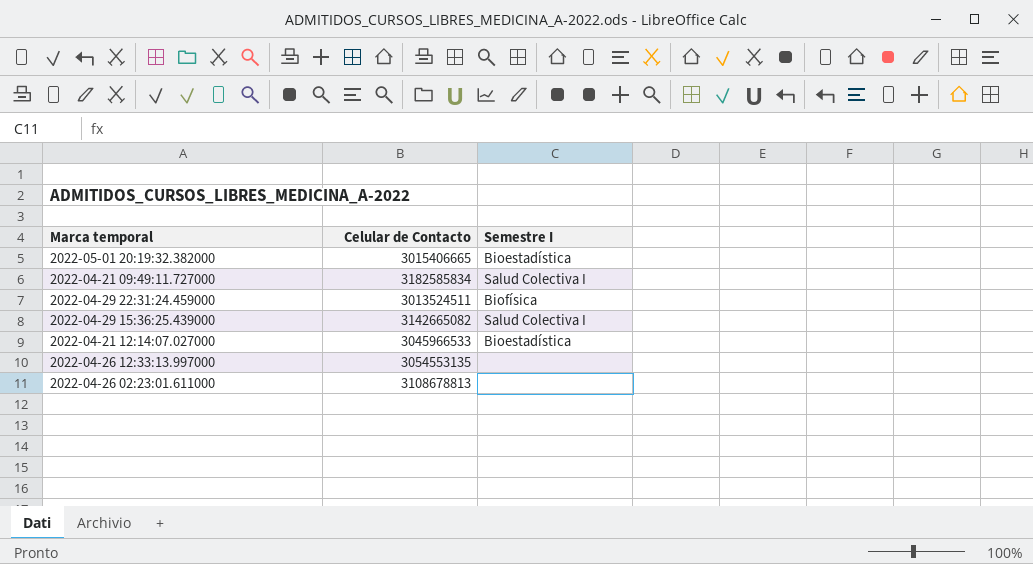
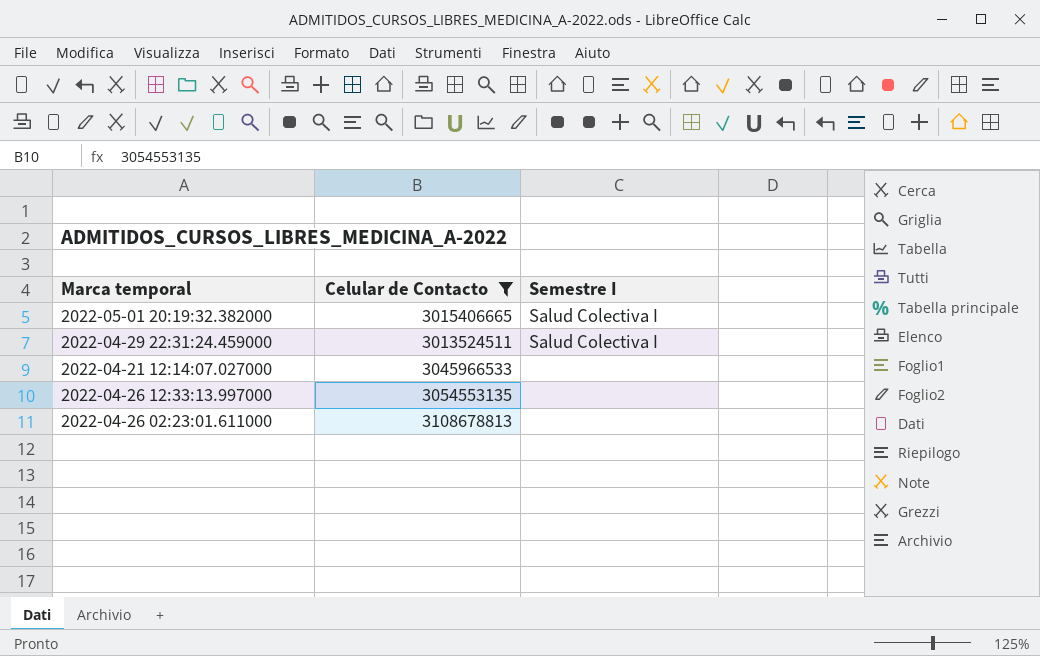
filter: none -> Celular de Contacto <= 3108678813
2022-05-01 20:19:32.382000 | Semestre I: Bioestadística -> Salud Colectiva I
2022-04-29 22:31:24.459000 | Semestre I: Biofísica -> Salud Colectiva I
2022-04-21 12:14:07.027000 | Semestre I: Bioestadística -> none

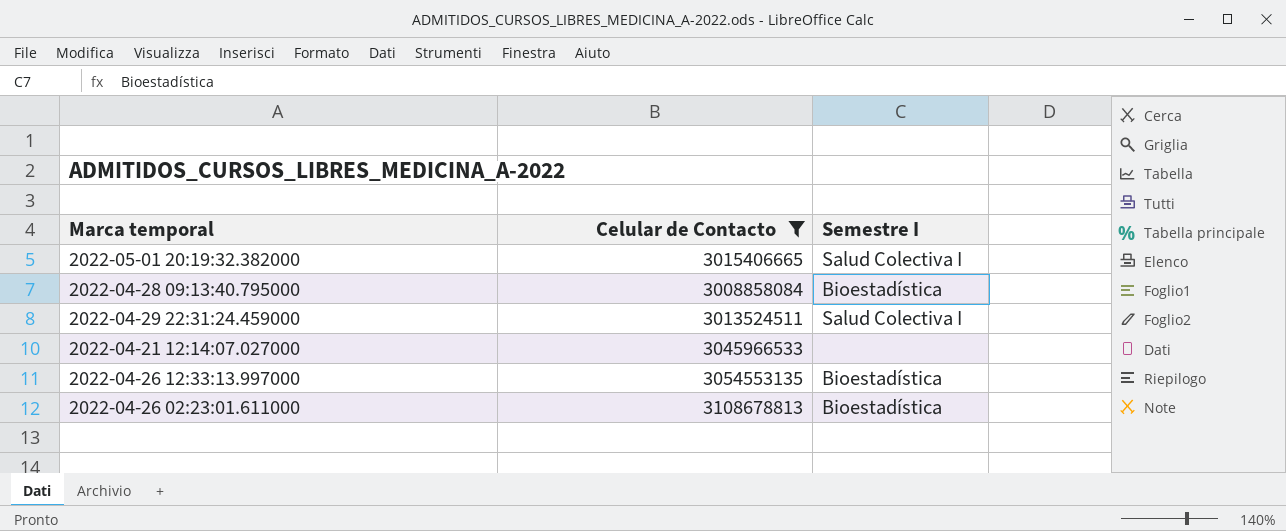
row 2022-04-28 09:13:40.795000: none -> 3008858084 | Bioestadística
2022-04-26 12:33:13.997000 | Semestre I: none -> Bioestadística
2022-04-26 02:23:01.611000 | Semestre I: none -> Bioestadística

